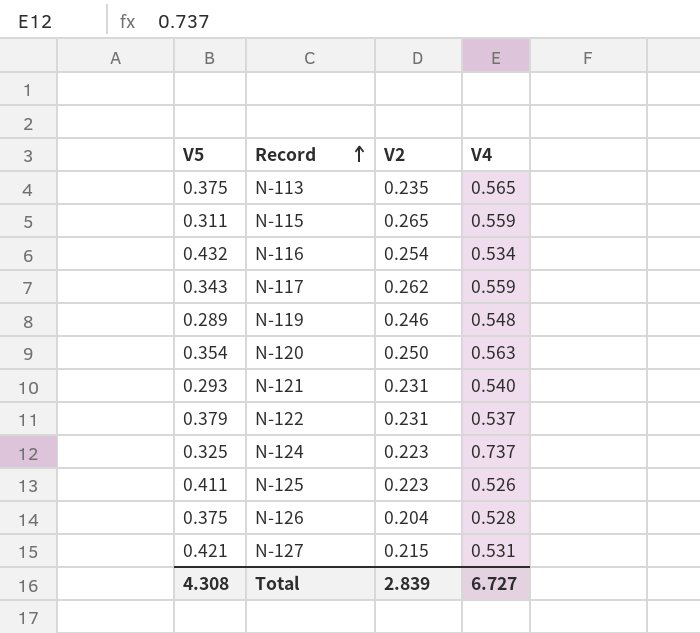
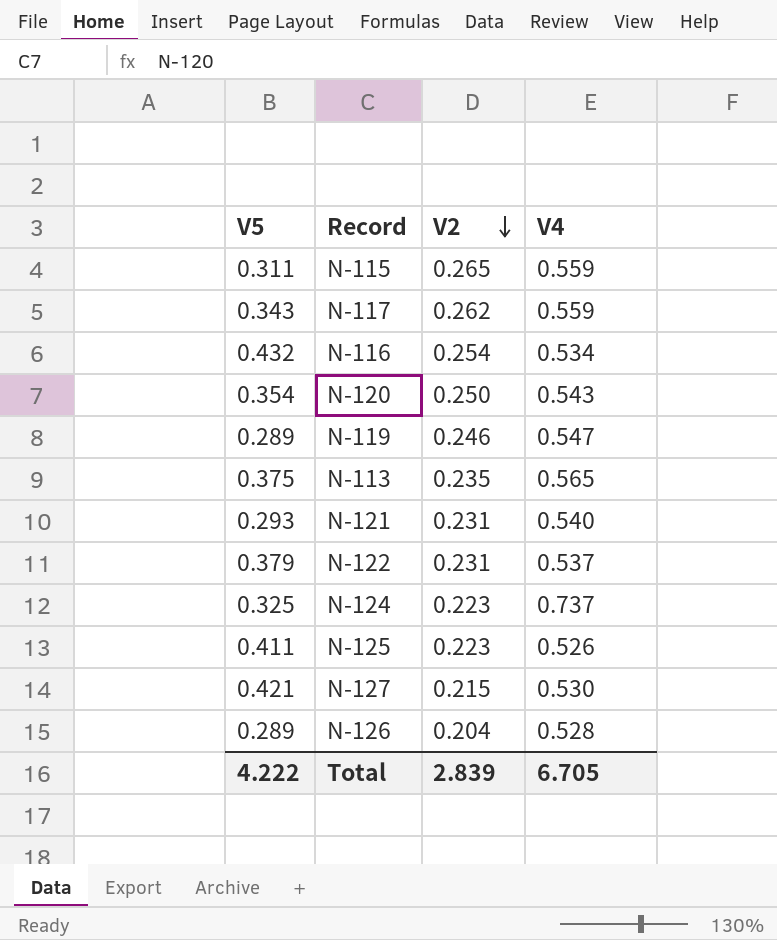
row order: Record ascending -> V2 descending
N-120 | V4: 0.563 -> 0.543
N-119 | V4: 0.548 -> 0.547
N-127 | V4: 0.531 -> 0.530
N-126 | V5: 0.375 -> 0.289
Total | V5: 4.308 -> 4.222
Total | V4: 6.727 -> 6.705

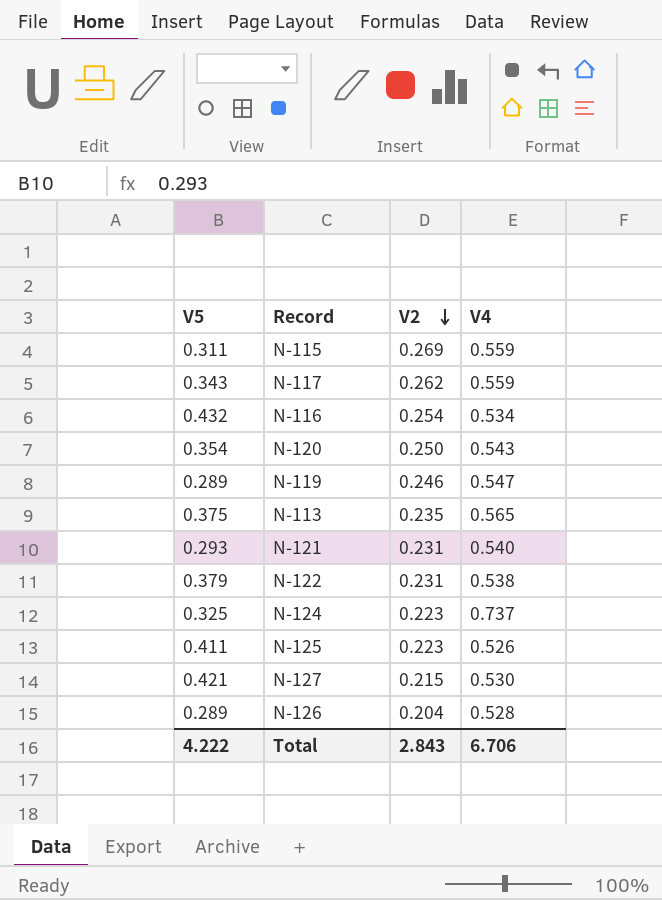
N-115 | V2: 0.265 -> 0.269
N-122 | V4: 0.537 -> 0.538
Total | V2: 2.839 -> 2.843
Total | V4: 6.705 -> 6.706

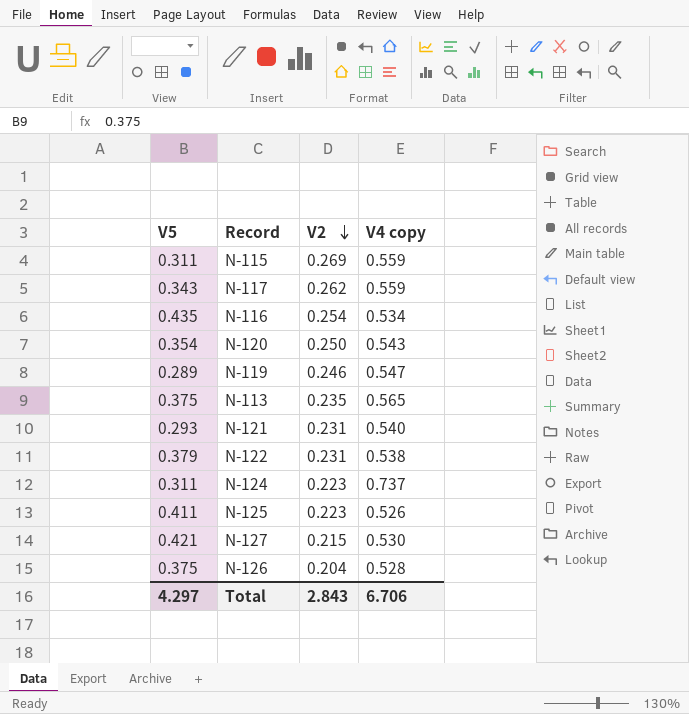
column name: V4 -> V4 copy
N-116 | V5: 0.432 -> 0.435
N-124 | V5: 0.325 -> 0.311
N-126 | V5: 0.289 -> 0.375
Total | V5: 4.222 -> 4.297

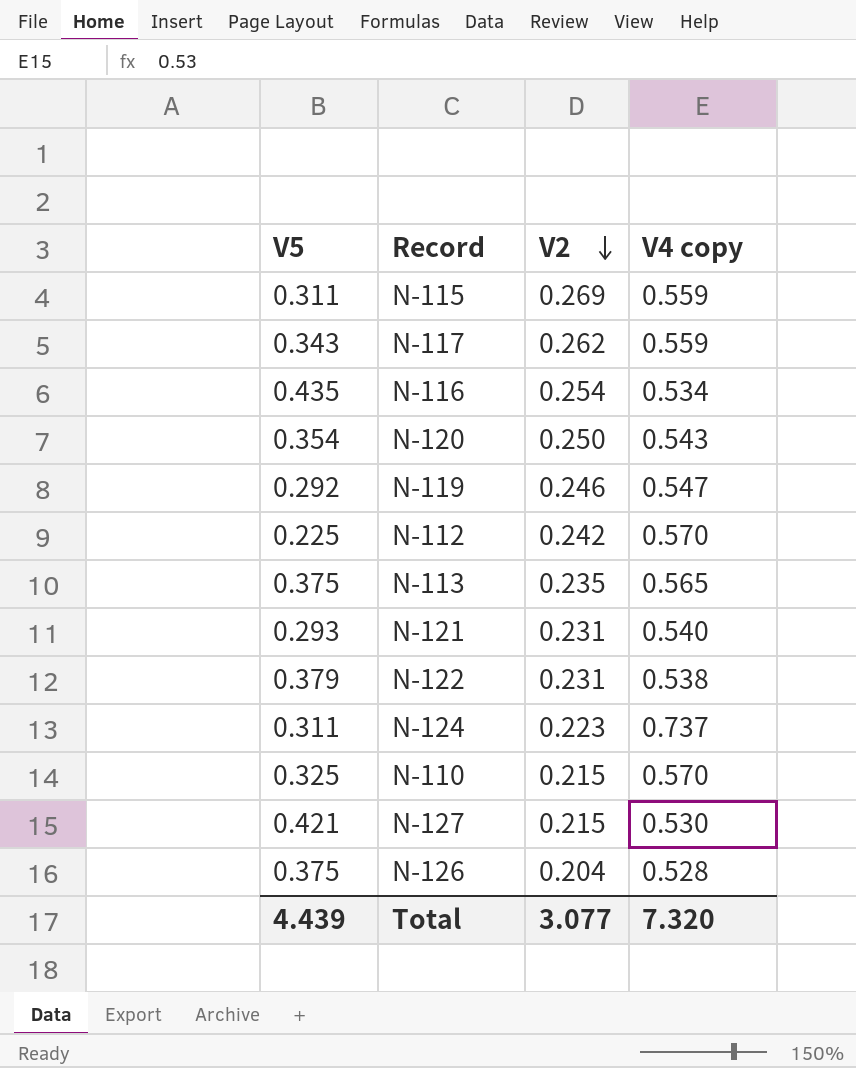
row N-125: 0.411 | 0.223 | 0.526 -> none
N-119 | V5: 0.289 -> 0.292
row N-112: none -> 0.225 | 0.242 | 0.570
row N-110: none -> 0.325 | 0.215 | 0.570
Total | V5: 4.297 -> 4.439
Total | V2: 2.843 -> 3.077
Total | V4 copy: 6.706 -> 7.320

